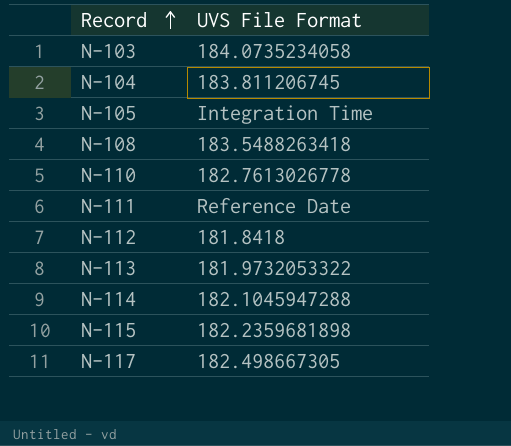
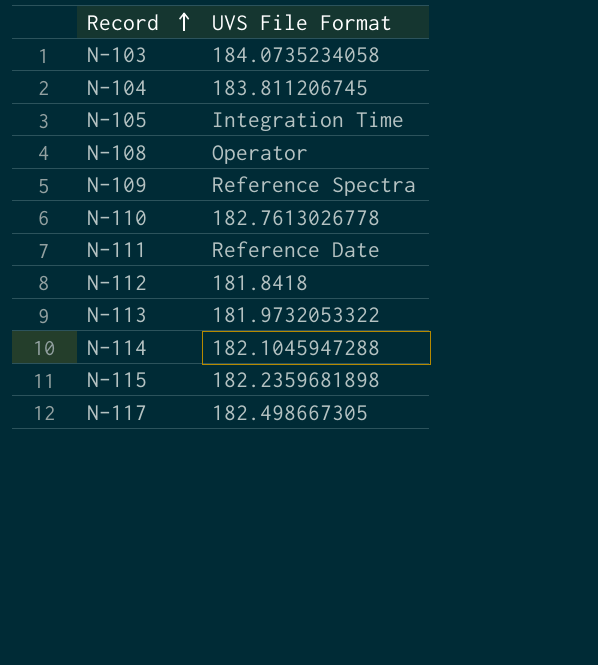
N-108 | UVS File Format: 183.5488263418 -> Operator
row N-109: none -> Reference Spectra

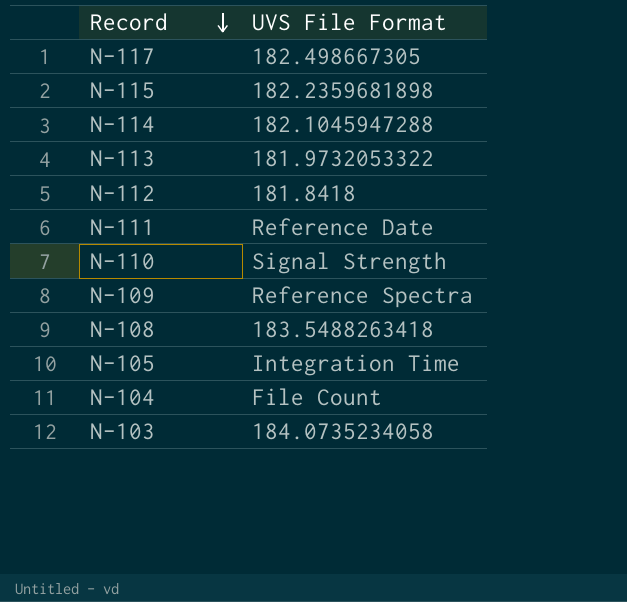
row order: Record ascending -> Record descending
N-110 | UVS File Format: 182.7613026778 -> Signal Strength
N-108 | UVS File Format: Operator -> 183.5488263418
N-104 | UVS File Format: 183.811206745 -> File Count

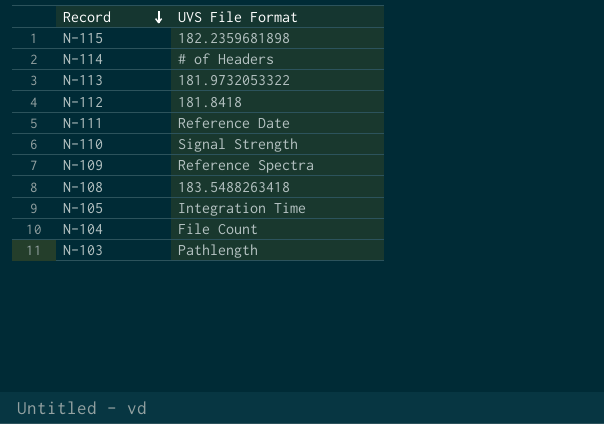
row N-117: 182.498667305 -> none
N-114 | UVS File Format: 182.1045947288 -> # of Headers
N-103 | UVS File Format: 184.0735234058 -> Pathlength

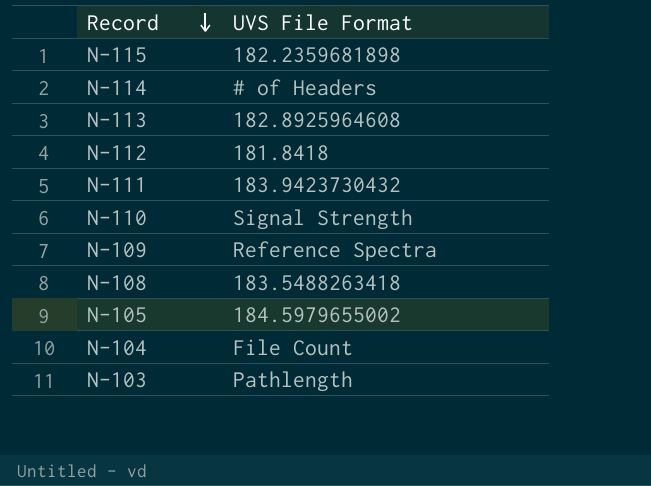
N-113 | UVS File Format: 181.9732053322 -> 182.8925964608
N-111 | UVS File Format: Reference Date -> 183.9423730432
N-105 | UVS File Format: Integration Time -> 184.5979655002

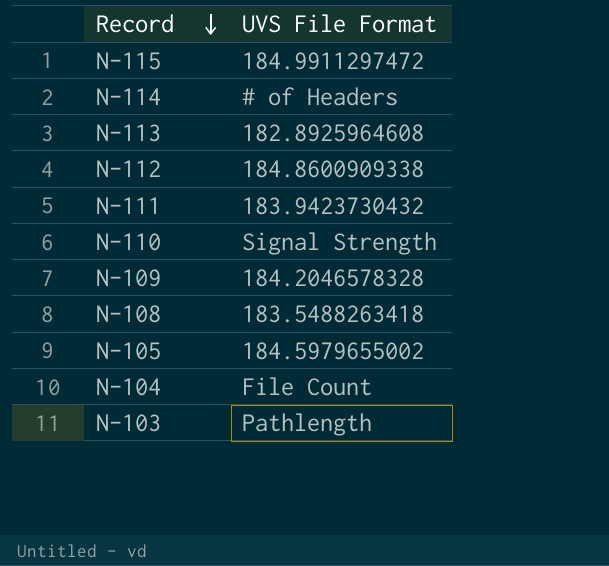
N-115 | UVS File Format: 182.2359681898 -> 184.9911297472
N-112 | UVS File Format: 181.8418 -> 184.8600909338
N-109 | UVS File Format: Reference Spectra -> 184.2046578328

